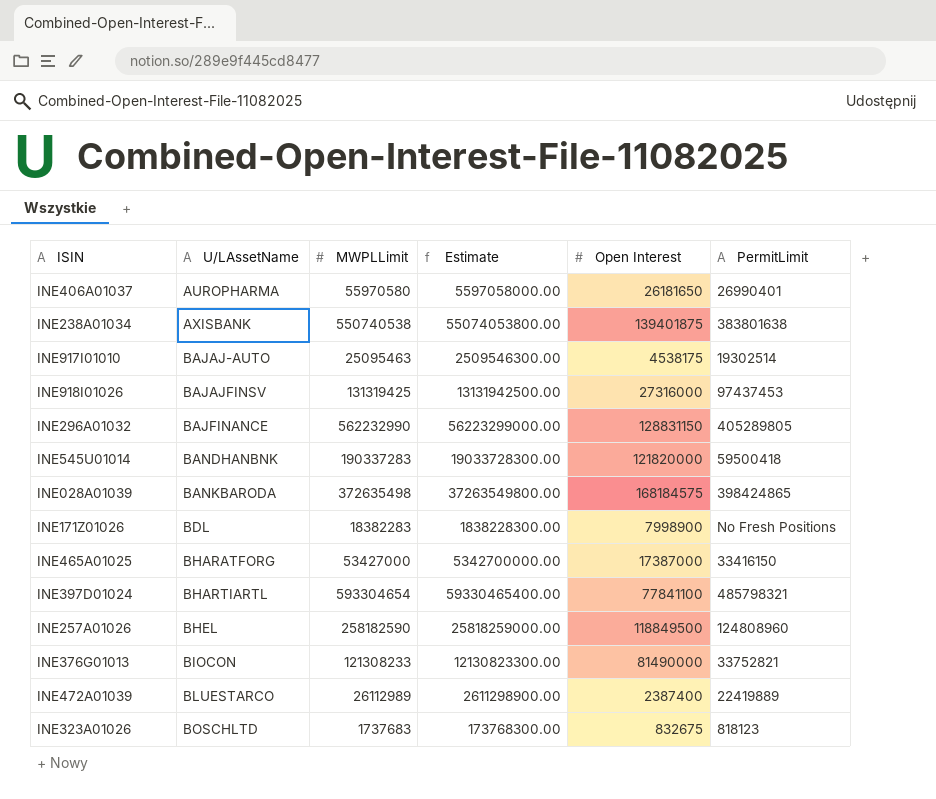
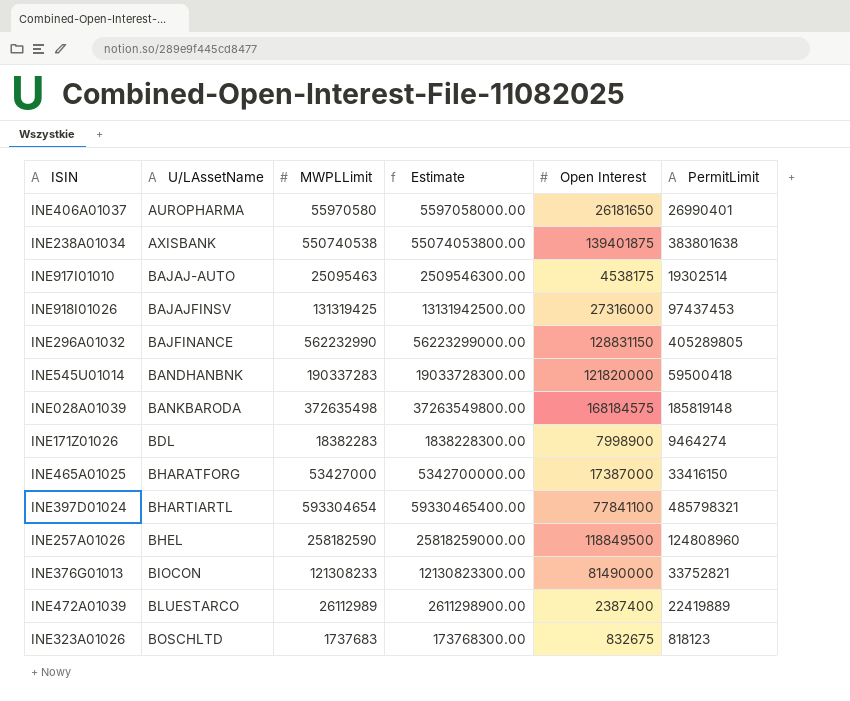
INE028A01039 | PermitLimit: 398424865 -> 185819148
INE171Z01026 | PermitLimit: No Fresh Positions -> 9464274

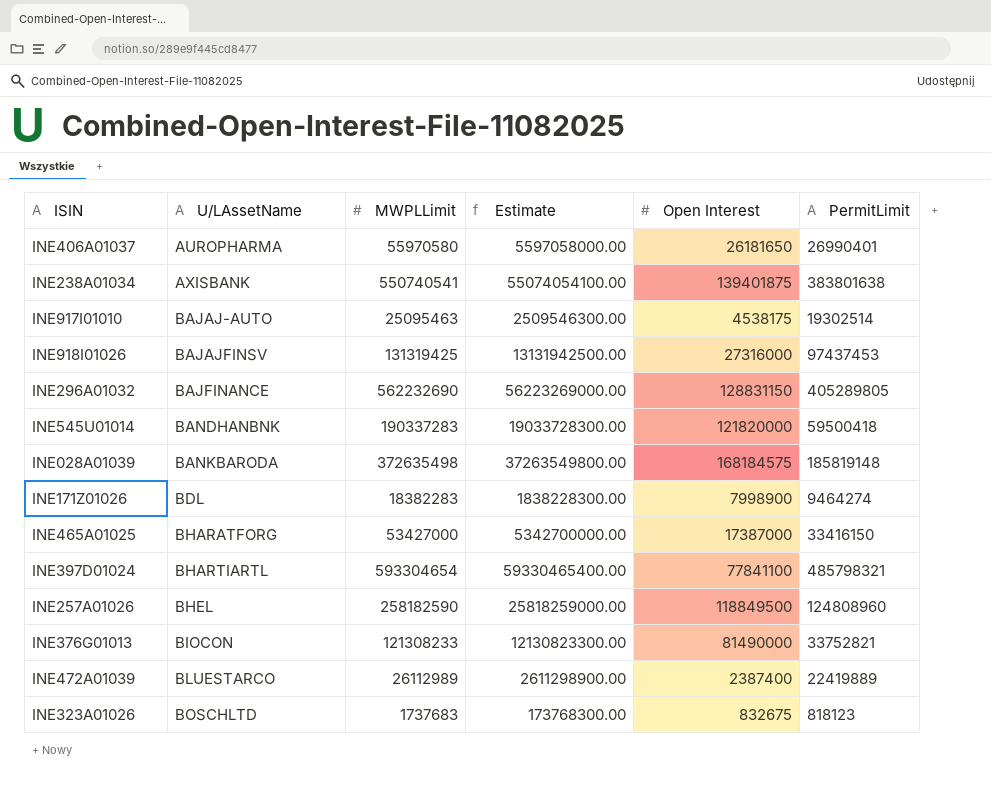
INE238A01034 | MWPLLimit: 550740538 -> 550740541
INE238A01034 | Estimate: 55074053800.00 -> 55074054100.00
INE296A01032 | MWPLLimit: 562232990 -> 562232690
INE296A01032 | Estimate: 56223299000.00 -> 56223269000.00

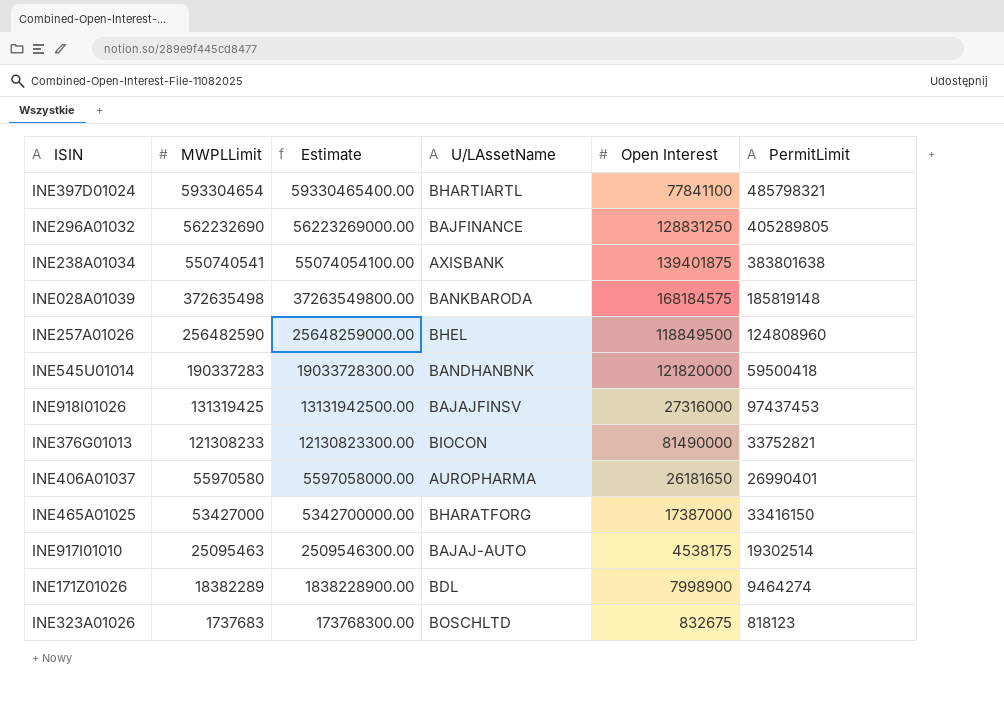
row order: U/LAssetName ascending -> MWPLLimit descending
column U/LAssetName | position: 2 -> 4
row INE472A01039: BLUESTARCO | 26112989 | 2611298900.00 | 2387400 | 22419889 -> none
INE296A01032 | Open Interest: 128831150 -> 128831250
INE257A01026 | MWPLLimit: 258182590 -> 256482590
INE257A01026 | Estimate: 25818259000.00 -> 25648259000.00
INE171Z01026 | MWPLLimit: 18382283 -> 18382289
INE171Z01026 | Estimate: 1838228300.00 -> 1838228900.00

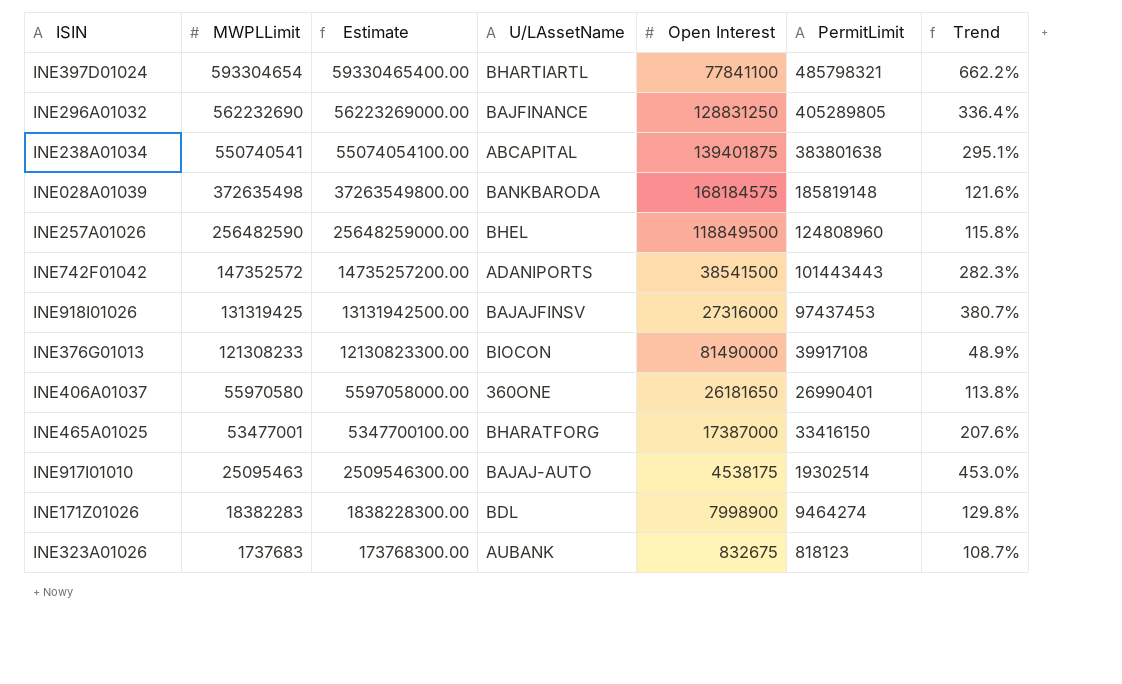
column Trend | formula: none -> ([MWPLLimit] - [Open Interest]) / [Open Interest]
row INE545U01014: 190337283 | 19033728300.00 | BANDHANBNK | 121820000 | 59500418 -> none
INE238A01034 | U/LAssetName: AXISBANK -> ABCAPITAL
row INE742F01042: none -> 147352572 | 14735257200.00 | ADANIPORTS | 38541500 | 101443443 | 282.3%
INE376G01013 | PermitLimit: 33752821 -> 39917108
INE406A01037 | U/LAssetName: AUROPHARMA -> 360ONE
INE465A01025 | MWPLLimit: 53427000 -> 53477001
INE465A01025 | Estimate: 5342700000.00 -> 5347700100.00
INE171Z01026 | MWPLLimit: 18382289 -> 18382283
INE171Z01026 | Estimate: 1838228900.00 -> 1838228300.00
INE323A01026 | U/LAssetName: BOSCHLTD -> AUBANK

